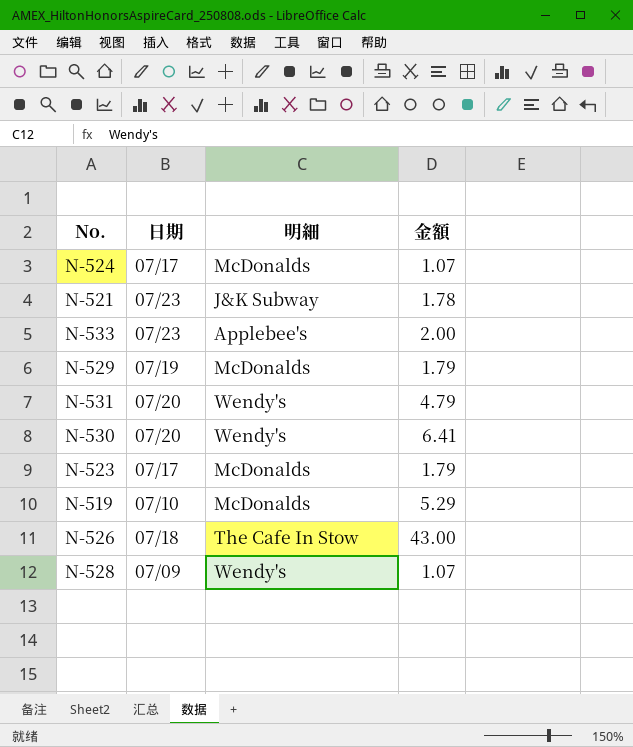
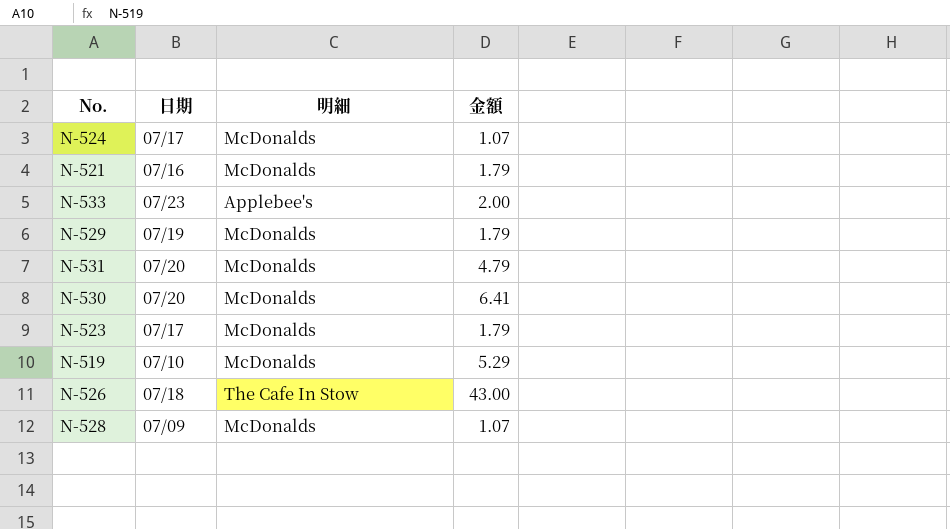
N-521 | 日期: 07/23 -> 07/16
N-521 | 明細: J&K Subway -> McDonalds
N-521 | 金額: 1.78 -> 1.79
N-531 | 明細: Wendy's -> McDonalds
N-530 | 明細: Wendy's -> McDonalds
N-528 | 明細: Wendy's -> McDonalds

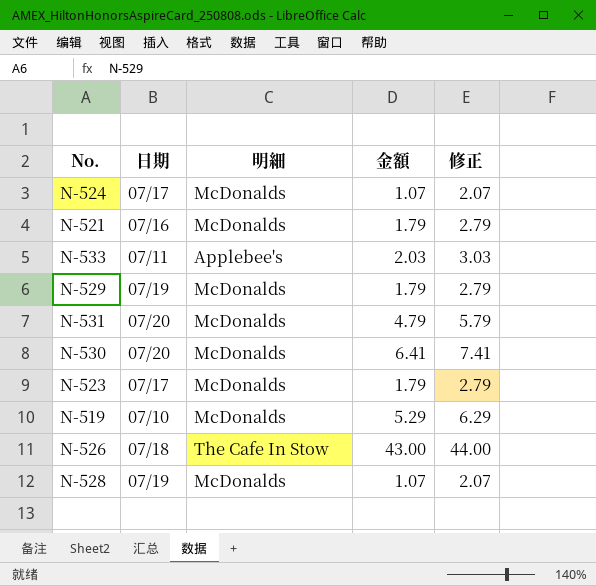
column 修正 | formula: none -> [金額] + 1
N-533 | 日期: 07/23 -> 07/11
N-533 | 金額: 2.00 -> 2.03
N-528 | 日期: 07/09 -> 07/19

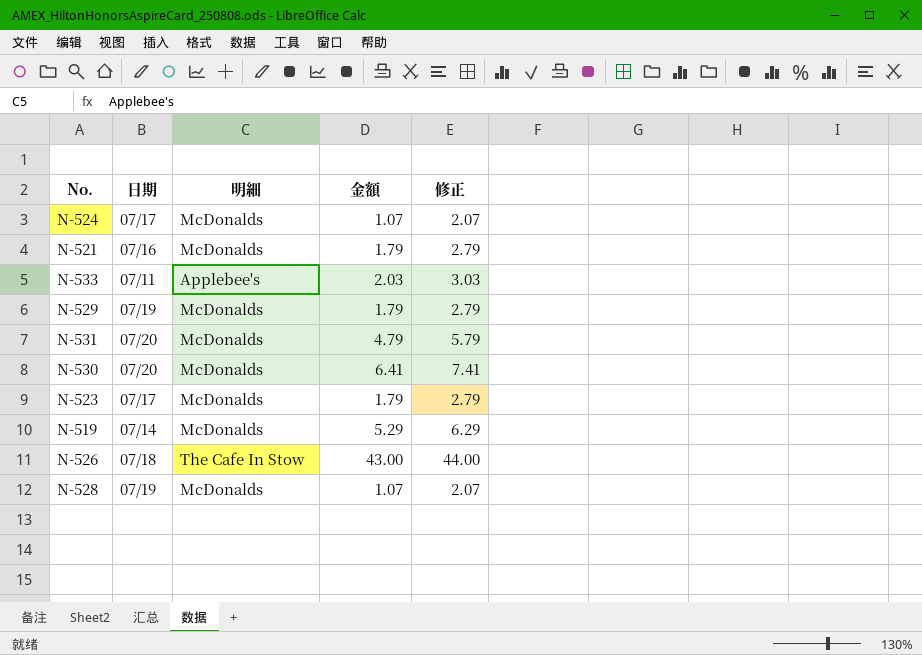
N-519 | 日期: 07/10 -> 07/14

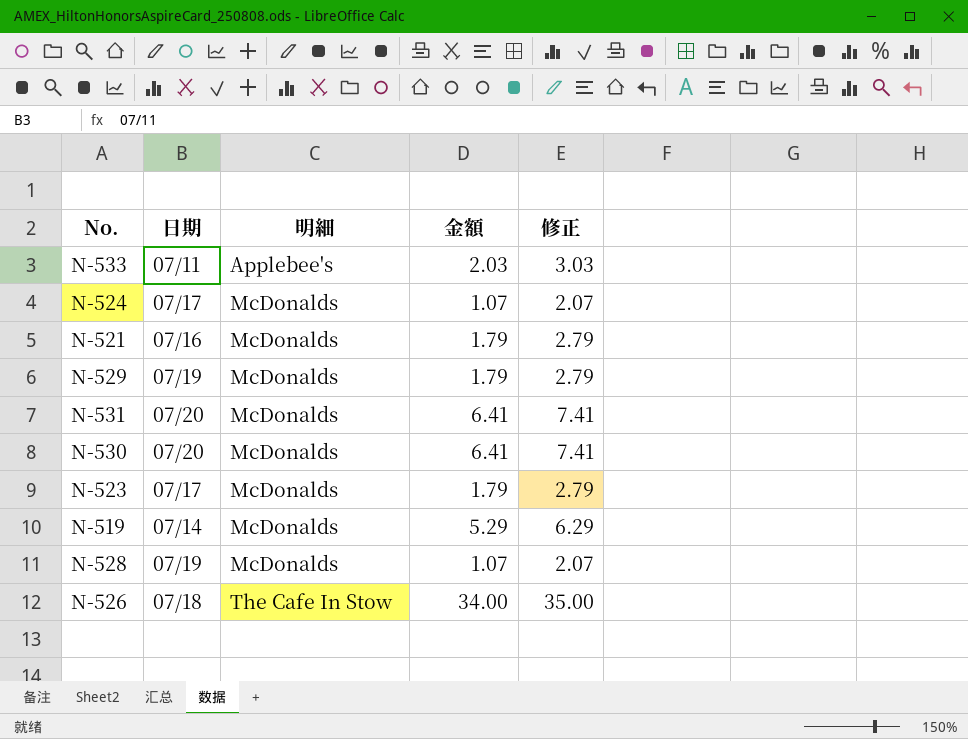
row order: none -> 明細 ascending
N-531 | 金額: 4.79 -> 6.41
N-531 | 修正: 5.79 -> 7.41
N-526 | 金額: 43.00 -> 34.00
N-526 | 修正: 44.00 -> 35.00

